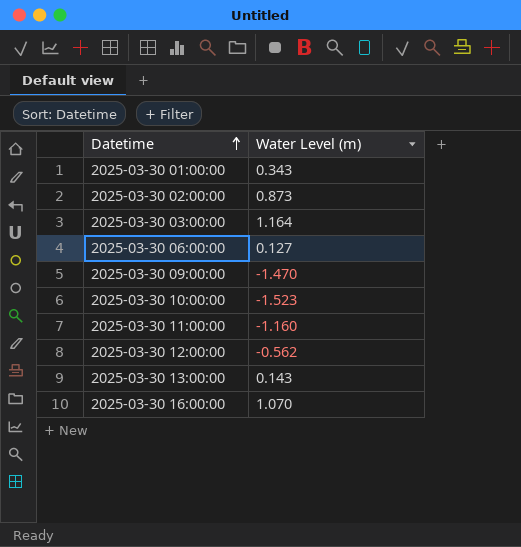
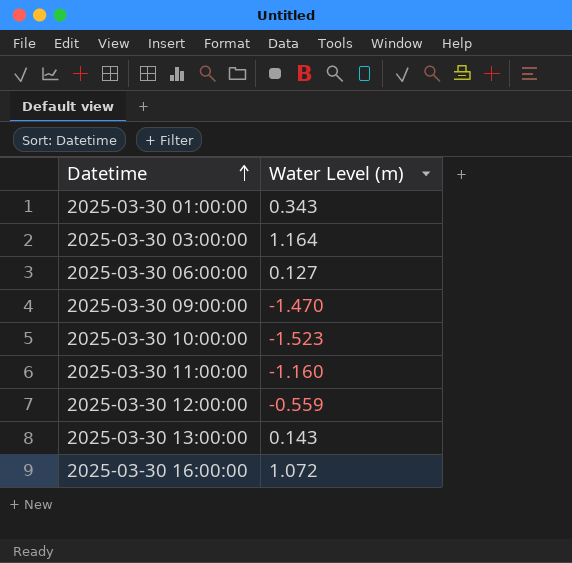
row 2025-03-30 02:00:00: 0.873 -> none
2025-03-30 12:00:00 | Water Level (m): -0.562 -> -0.559
2025-03-30 16:00:00 | Water Level (m): 1.070 -> 1.072

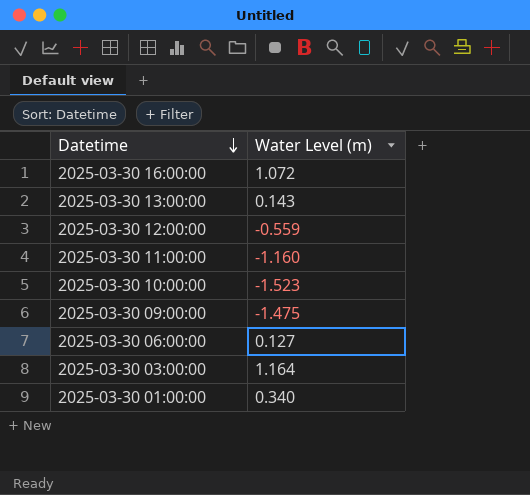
row order: Datetime ascending -> Datetime descending
2025-03-30 09:00:00 | Water Level (m): -1.470 -> -1.475
2025-03-30 01:00:00 | Water Level (m): 0.343 -> 0.340

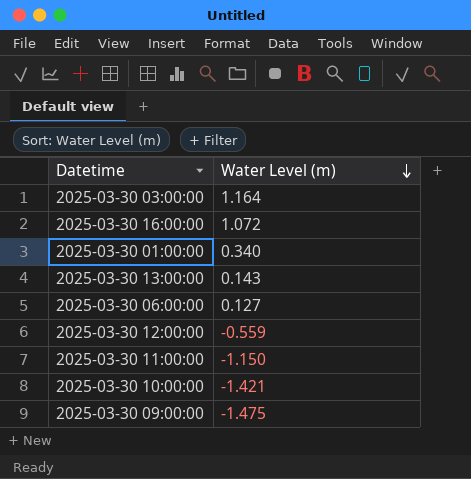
row order: Datetime descending -> Water Level (m) descending
2025-03-30 11:00:00 | Water Level (m): -1.160 -> -1.150
2025-03-30 10:00:00 | Water Level (m): -1.523 -> -1.421

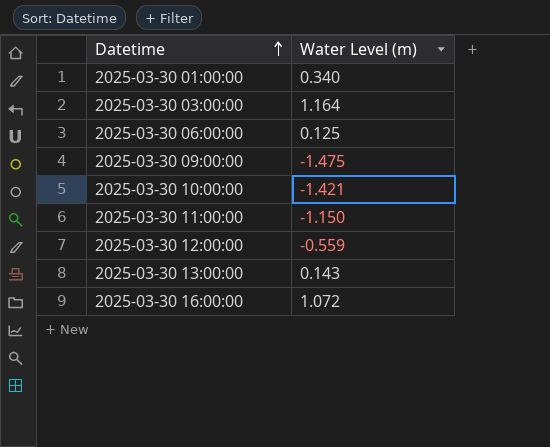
row order: Water Level (m) descending -> Datetime ascending
2025-03-30 06:00:00 | Water Level (m): 0.127 -> 0.125

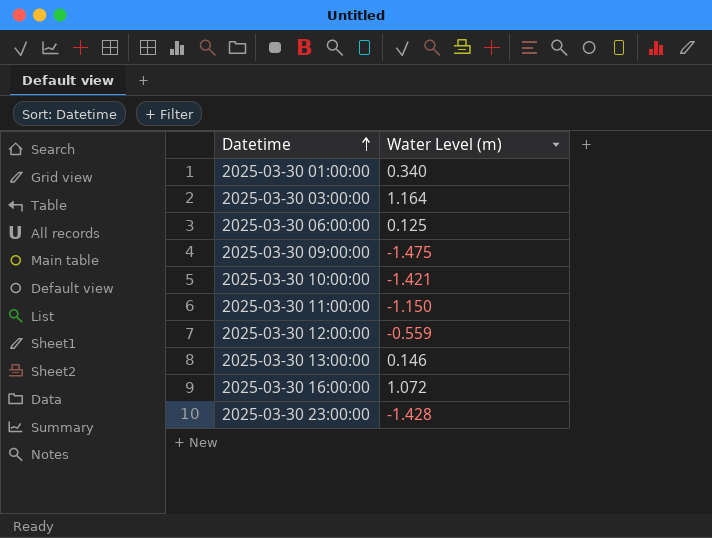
2025-03-30 13:00:00 | Water Level (m): 0.143 -> 0.146
row 2025-03-30 23:00:00: none -> -1.428

